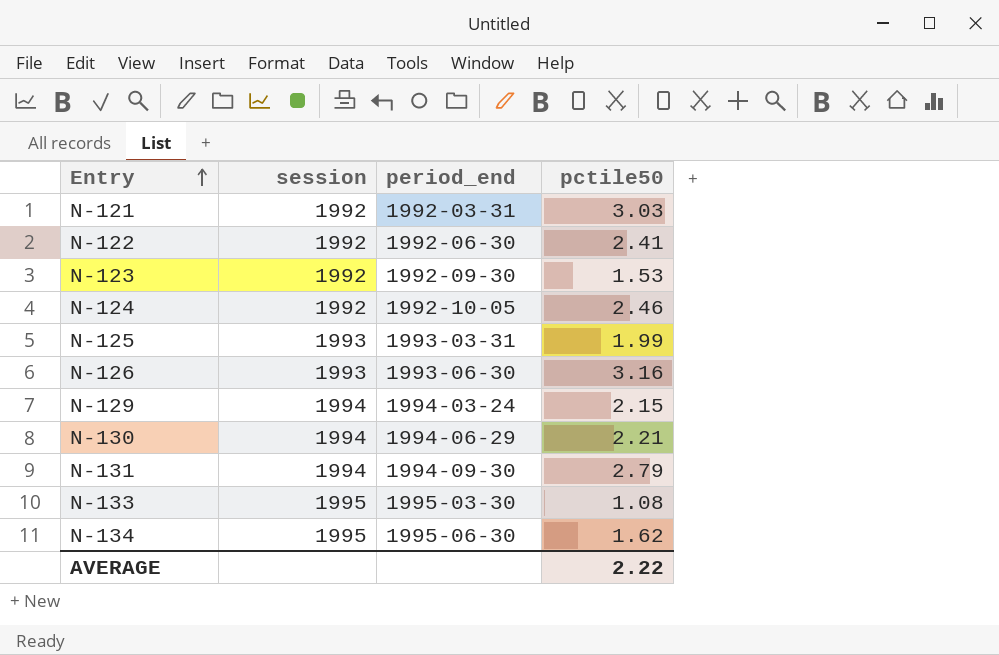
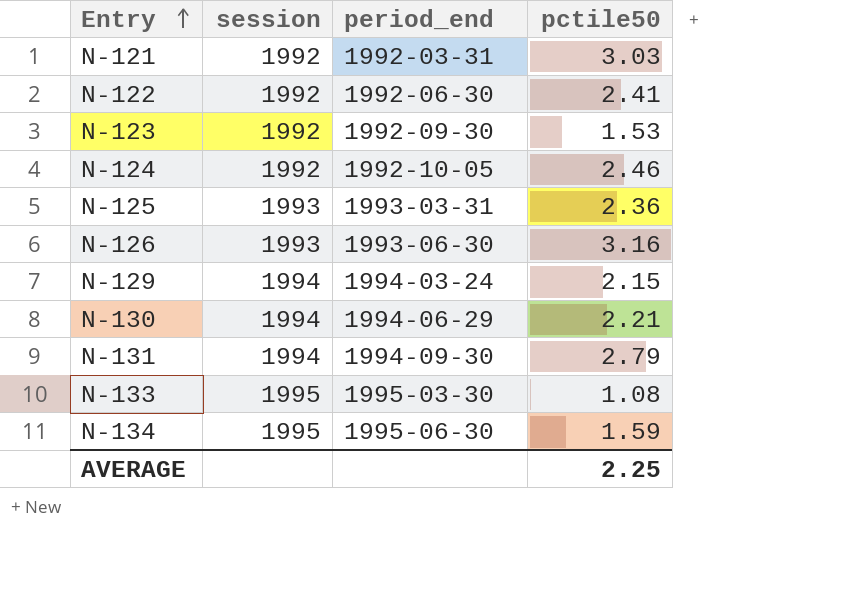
N-125 | pctile50: 1.99 -> 2.36
N-134 | pctile50: 1.62 -> 1.59
AVERAGE | pctile50: 2.22 -> 2.25

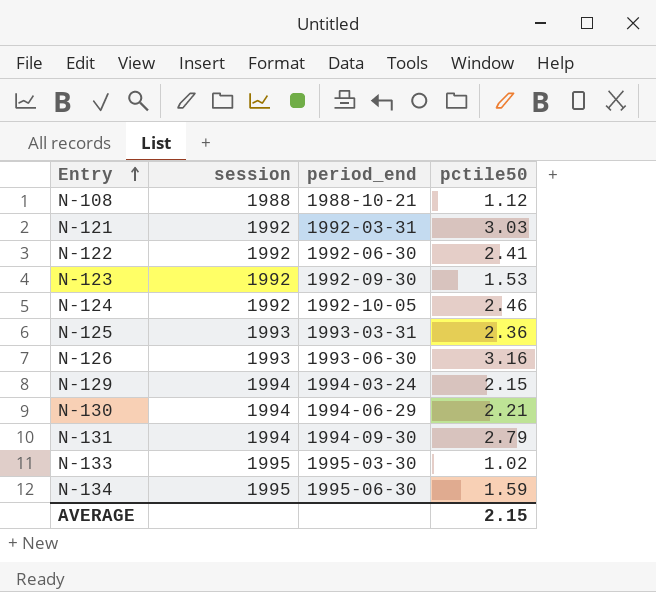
row N-108: none -> 1988 | 1988-10-21 | 1.12
N-133 | pctile50: 1.08 -> 1.02
AVERAGE | pctile50: 2.25 -> 2.15

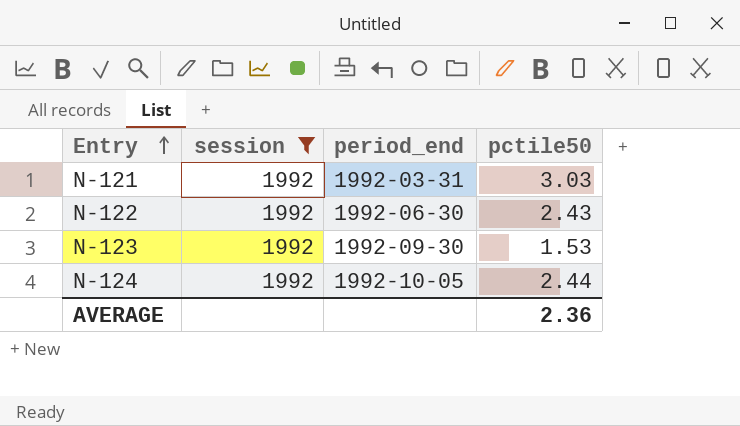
filter: none -> session = 1992
N-122 | pctile50: 2.41 -> 2.43
N-124 | pctile50: 2.46 -> 2.44
AVERAGE | pctile50: 2.15 -> 2.36

